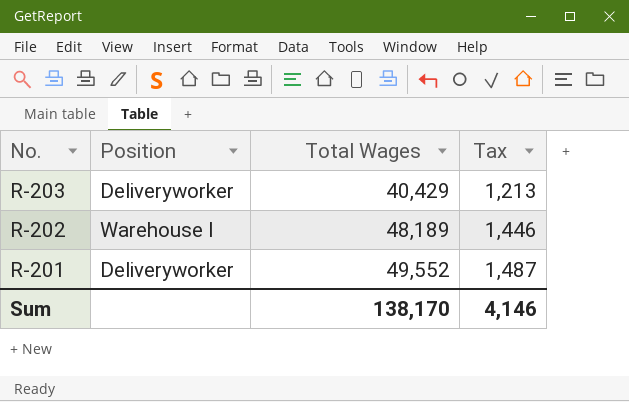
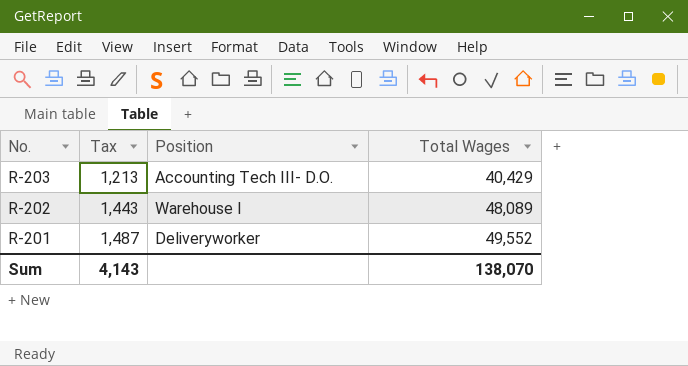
column Tax | position: 4 -> 2
R-203 | Position: Deliveryworker -> Accounting Tech III- D.O.
R-202 | Tax: 1,446 -> 1,443
R-202 | Total Wages: 48,189 -> 48,089
Sum | Tax: 4,146 -> 4,143
Sum | Total Wages: 138,170 -> 138,070

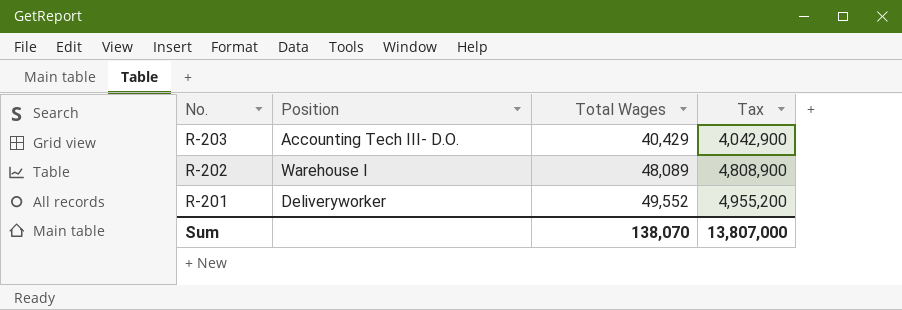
column Tax | formula: [Total Wages] * 0.03 -> [Total Wages] * 100
column Tax | position: 2 -> 4
Sum | Tax: 4,143 -> 13,807,000

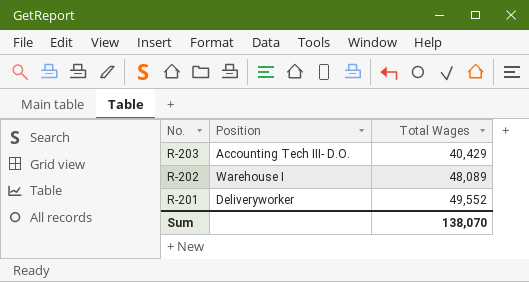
column Tax | formula: [Total Wages] * 100 -> none

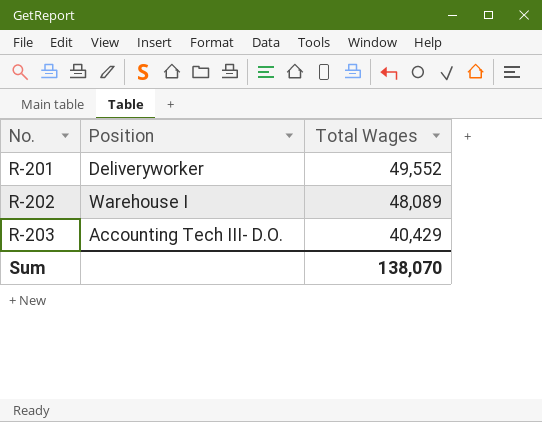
row order: No. descending -> No. ascending

